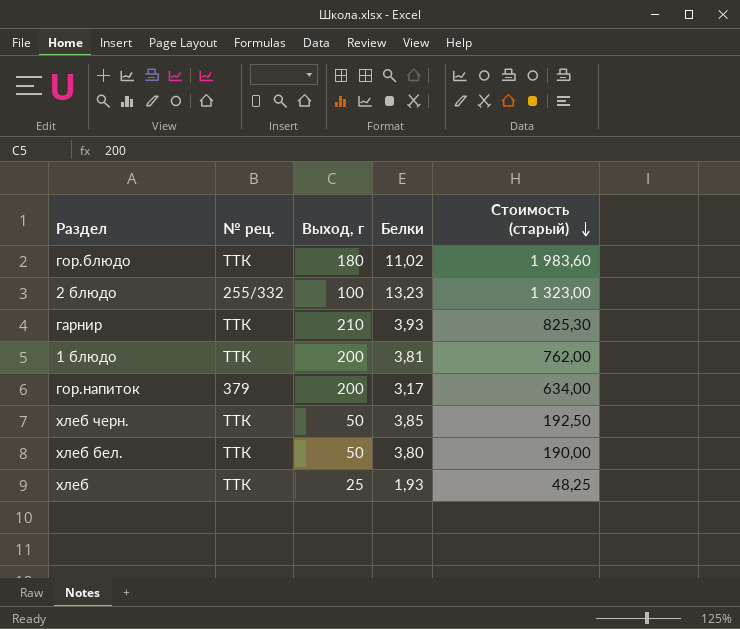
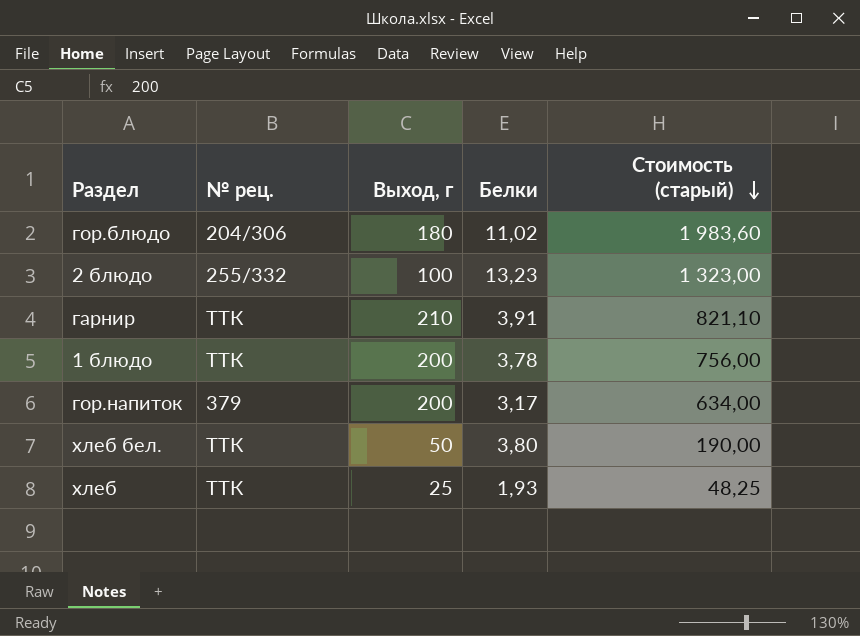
row хлеб черн.: ТТК | 50 | 3,85 | 192,50 -> none
гор.блюдо | № рец.: ТТК -> 204/306
гарнир | Белки: 3,93 -> 3,91
гарнир | Стоимость (старый): 825,30 -> 821,10
1 блюдо | Белки: 3,81 -> 3,78
1 блюдо | Стоимость (старый): 762,00 -> 756,00

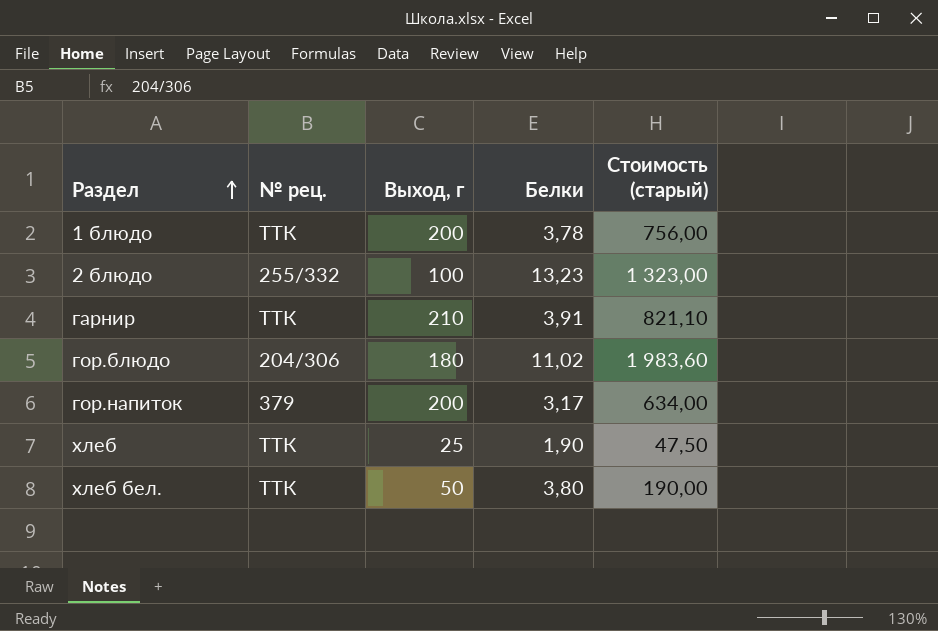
row order: Стоимость (старый) descending -> Раздел ascending
хлеб | Белки: 1,93 -> 1,90
хлеб | Стоимость (старый): 48,25 -> 47,50

